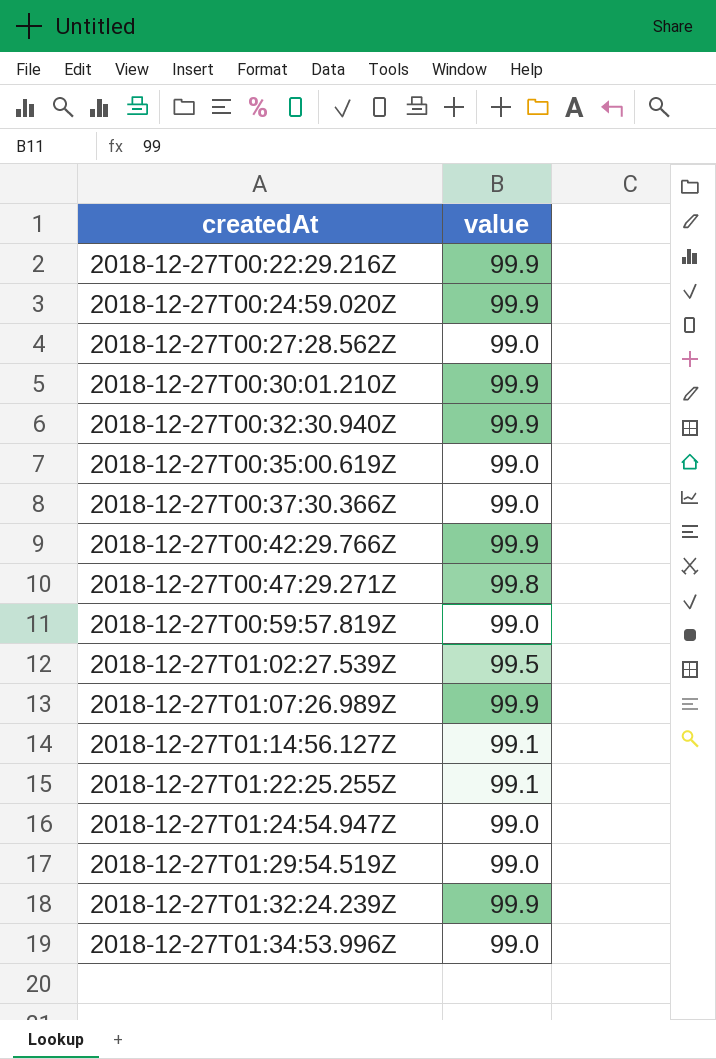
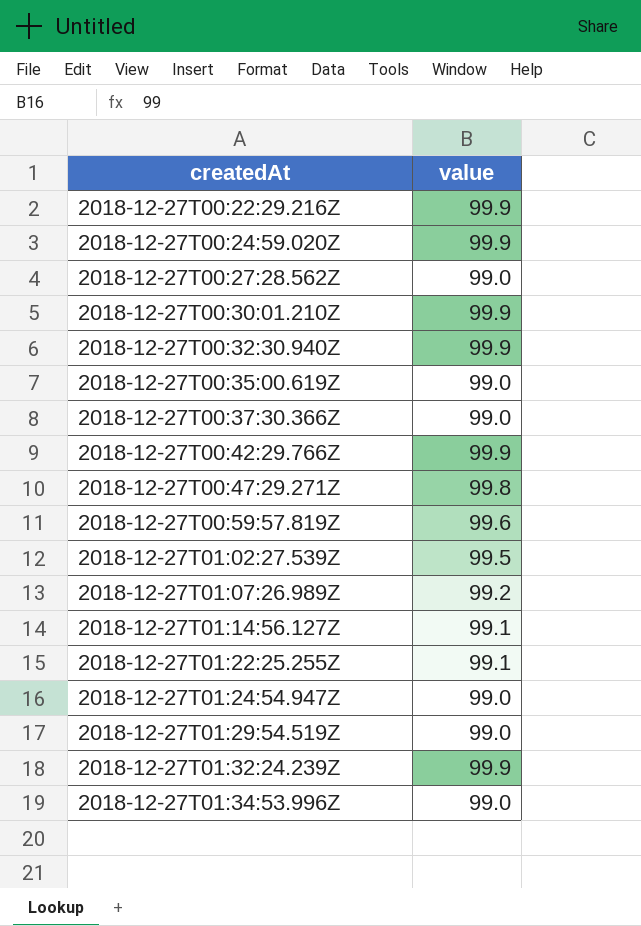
2018-12-27T00:59:57.819Z | value: 99.0 -> 99.6
2018-12-27T01:07:26.989Z | value: 99.9 -> 99.2

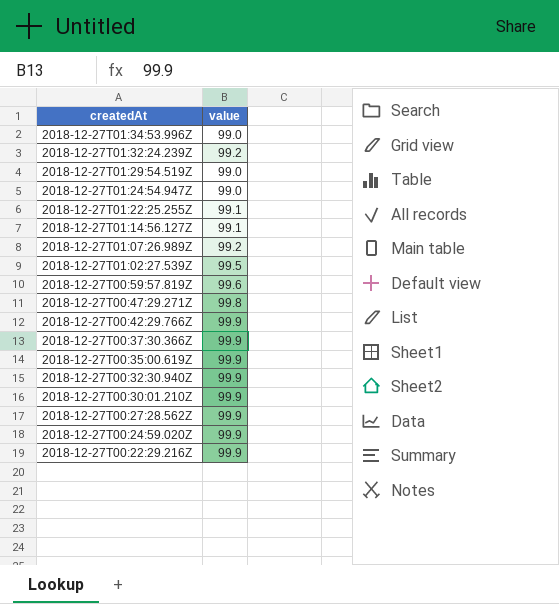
row order: createdAt ascending -> createdAt descending
2018-12-27T01:32:24.239Z | value: 99.9 -> 99.2
2018-12-27T00:37:30.366Z | value: 99.0 -> 99.9
2018-12-27T00:35:00.619Z | value: 99.0 -> 99.9
2018-12-27T00:27:28.562Z | value: 99.0 -> 99.9

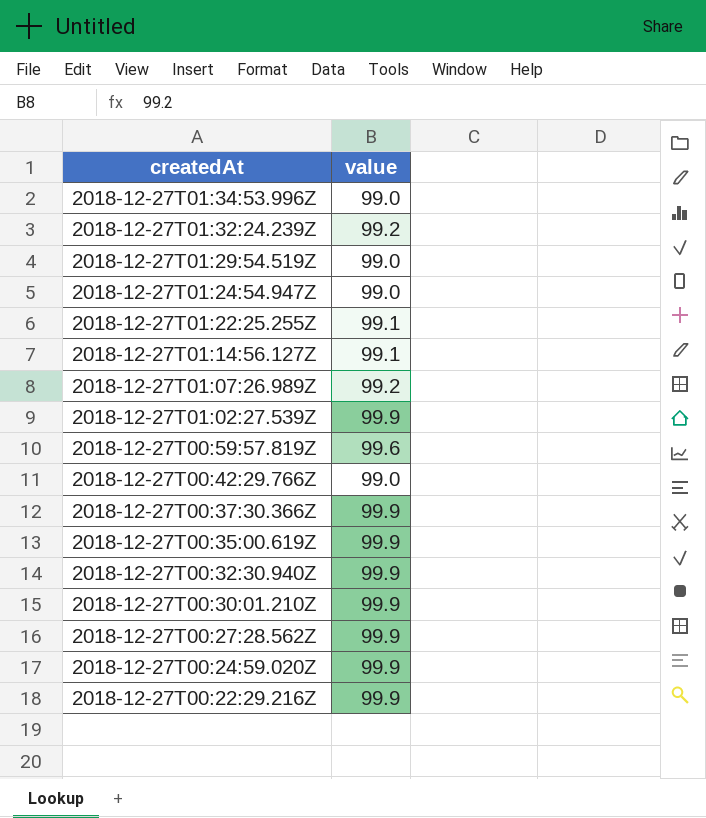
row 2018-12-27T00:47:29.271Z: 99.8 -> none
2018-12-27T01:02:27.539Z | value: 99.5 -> 99.9
2018-12-27T00:42:29.766Z | value: 99.9 -> 99.0

